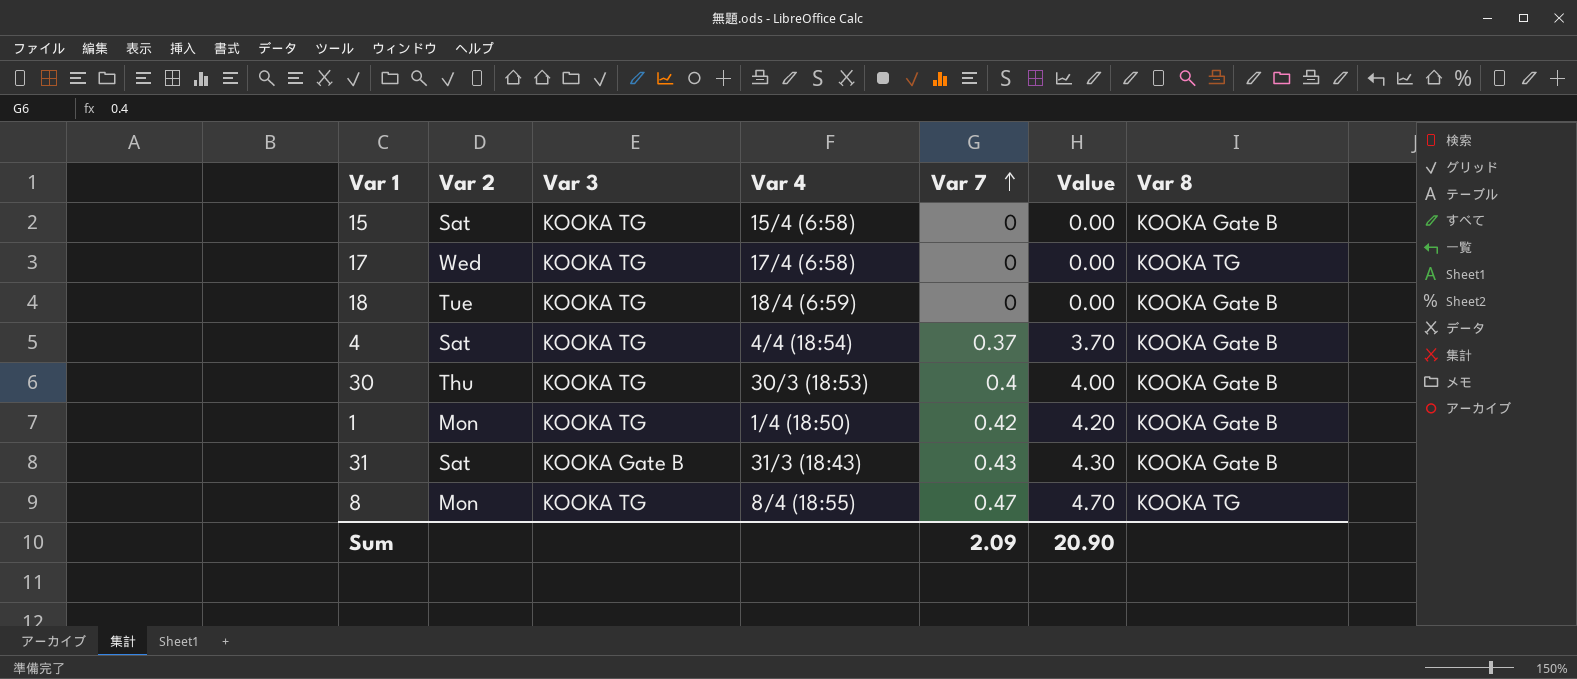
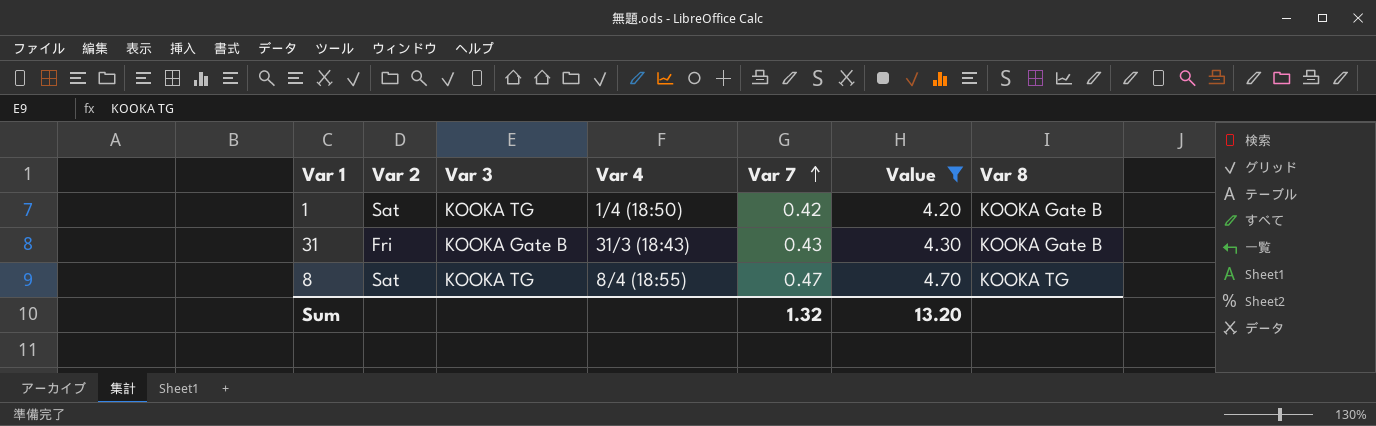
filter: none -> Value >= 4.20
1 | Var 2: Mon -> Sat
31 | Var 2: Sat -> Fri
8 | Var 2: Mon -> Sat
Sum | Var 7: 2.09 -> 1.32
Sum | Value: 20.90 -> 13.20

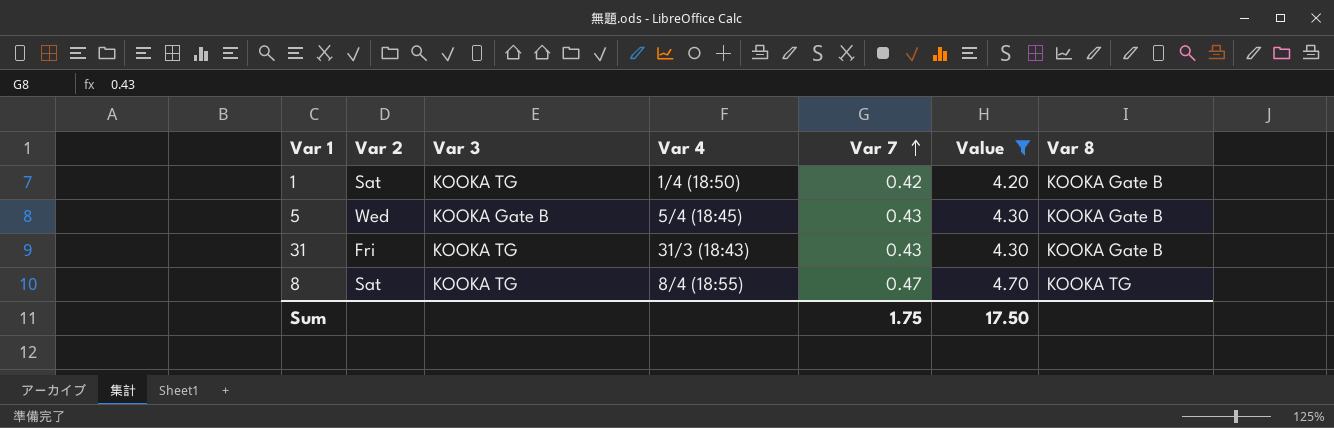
row 5: none -> Wed | KOOKA Gate B | 5/4 (18:45) | 0.43 | 4.30 | KOOKA Gate B
31 | Var 3: KOOKA Gate B -> KOOKA TG
Sum | Var 7: 1.32 -> 1.75
Sum | Value: 13.20 -> 17.50

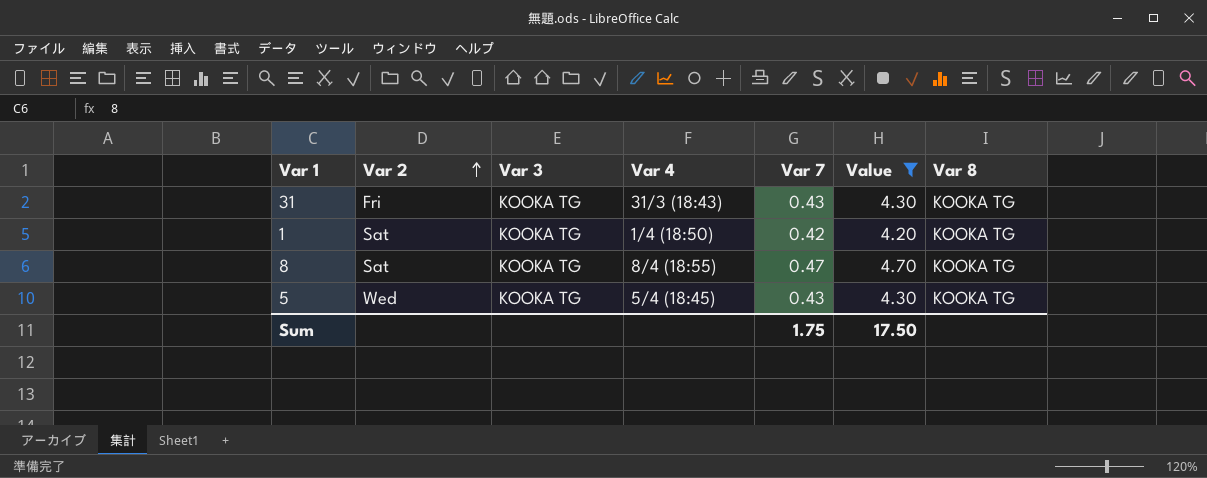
row order: Var 7 ascending -> Var 2 ascending
31 | Var 8: KOOKA Gate B -> KOOKA TG
1 | Var 8: KOOKA Gate B -> KOOKA TG
5 | Var 3: KOOKA Gate B -> KOOKA TG
5 | Var 8: KOOKA Gate B -> KOOKA TG

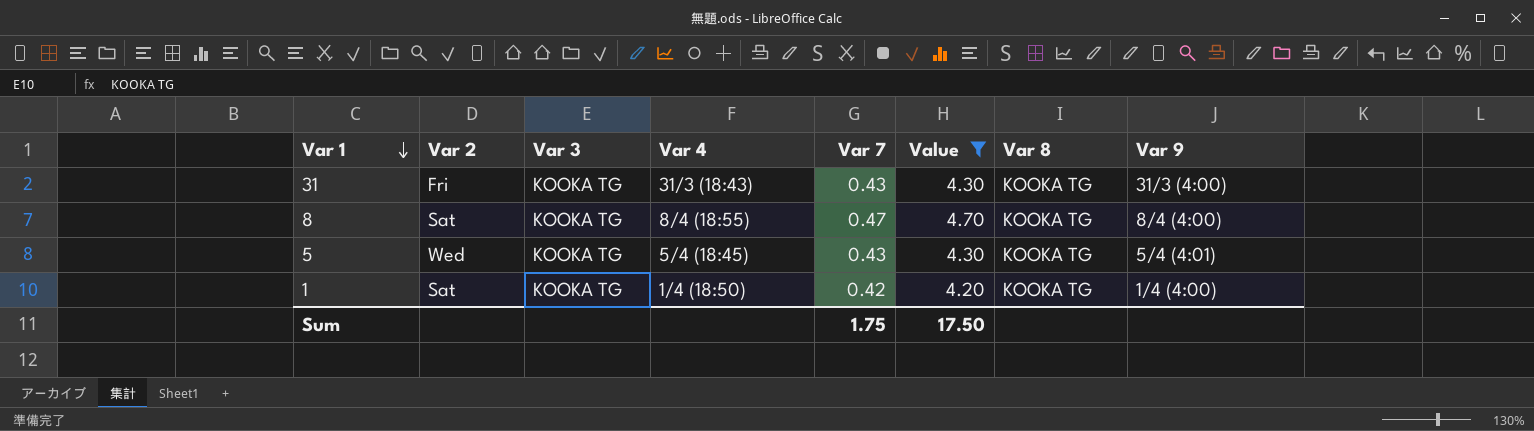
row order: Var 2 ascending -> Var 1 descending
column Var 9 | position: none -> 8

